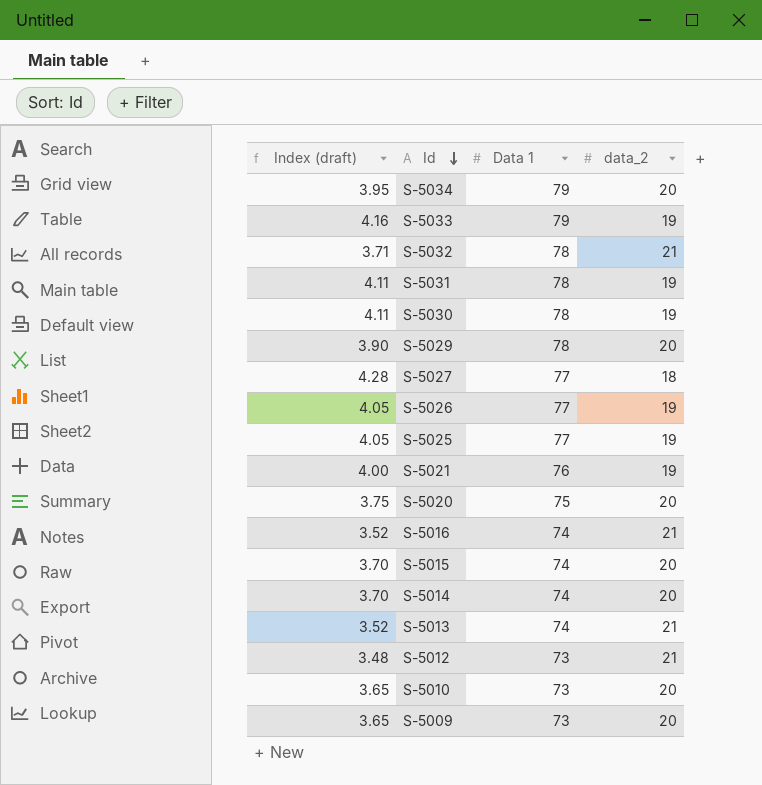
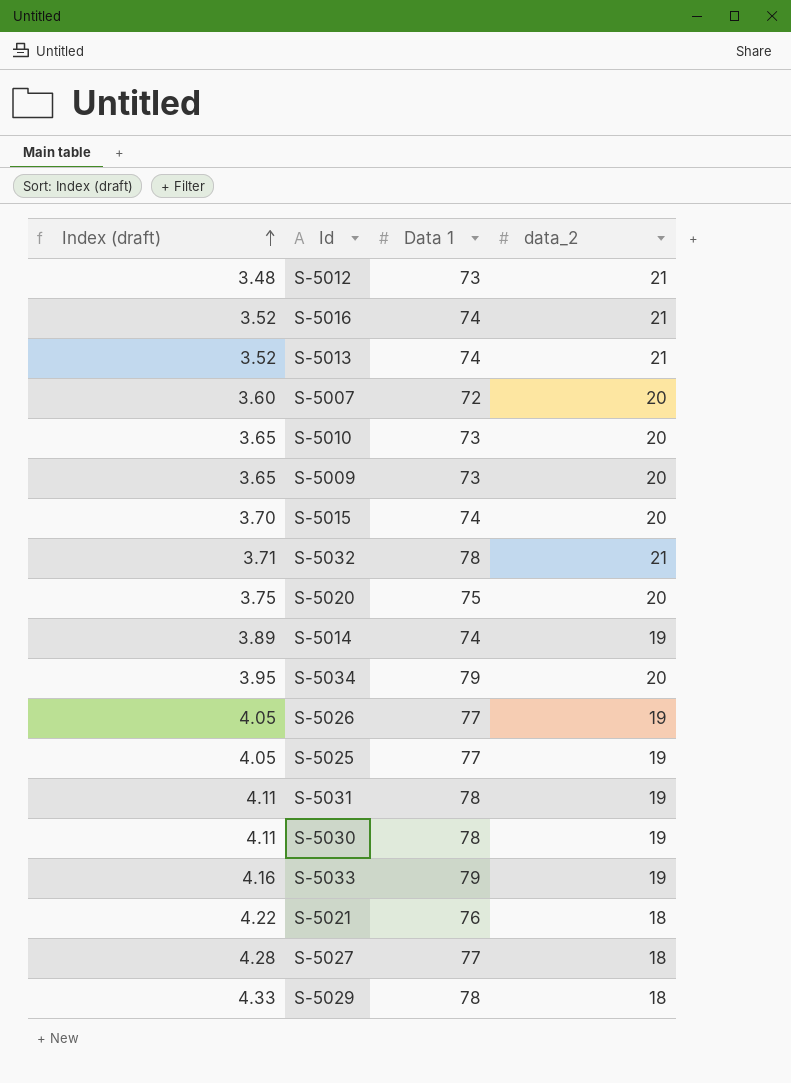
row order: Id descending -> Index (draft) ascending
row S-5007: none -> 3.60 | 72 | 20
S-5014 | Index (draft): 3.70 -> 3.89
S-5014 | data_2: 20 -> 19
S-5021 | Index (draft): 4.00 -> 4.22
S-5021 | data_2: 19 -> 18
S-5029 | Index (draft): 3.90 -> 4.33
S-5029 | data_2: 20 -> 18

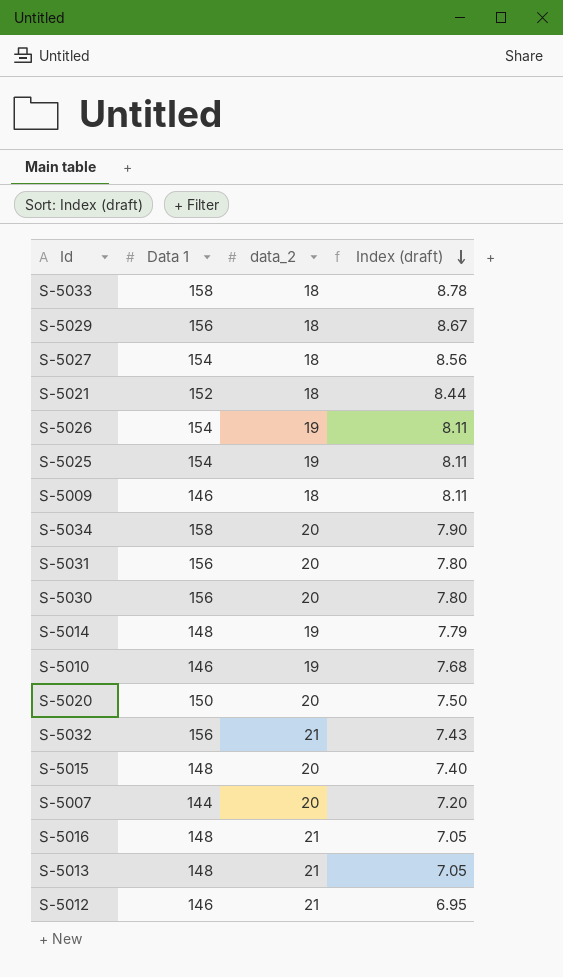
row order: Index (draft) ascending -> Index (draft) descending
column Index (draft) | position: 1 -> 4
S-5033 | Data 1: 79 -> 158
S-5033 | data_2: 19 -> 18
S-5033 | Index (draft): 4.16 -> 8.78
S-5029 | Data 1: 78 -> 156
S-5029 | Index (draft): 4.33 -> 8.67
S-5027 | Data 1: 77 -> 154
S-5027 | Index (draft): 4.28 -> 8.56
S-5021 | Data 1: 76 -> 152
S-5021 | Index (draft): 4.22 -> 8.44
S-5026 | Data 1: 77 -> 154
S-5026 | Index (draft): 4.05 -> 8.11
S-5025 | Data 1: 77 -> 154
S-5025 | Index (draft): 4.05 -> 8.11
S-5009 | Data 1: 73 -> 146
S-5009 | data_2: 20 -> 18
S-5009 | Index (draft): 3.65 -> 8.11
S-5034 | Data 1: 79 -> 158
S-5034 | Index (draft): 3.95 -> 7.90
S-5031 | Data 1: 78 -> 156
S-5031 | data_2: 19 -> 20
S-5031 | Index (draft): 4.11 -> 7.80
S-5030 | Data 1: 78 -> 156
S-5030 | data_2: 19 -> 20
S-5030 | Index (draft): 4.11 -> 7.80
S-5014 | Data 1: 74 -> 148
S-5014 | Index (draft): 3.89 -> 7.79
S-5010 | Data 1: 73 -> 146
S-5010 | data_2: 20 -> 19
S-5010 | Index (draft): 3.65 -> 7.68
S-5020 | Data 1: 75 -> 150
S-5020 | Index (draft): 3.75 -> 7.50
S-5032 | Data 1: 78 -> 156
S-5032 | Index (draft): 3.71 -> 7.43
S-5015 | Data 1: 74 -> 148
S-5015 | Index (draft): 3.70 -> 7.40
S-5007 | Data 1: 72 -> 144
S-5007 | Index (draft): 3.60 -> 7.20
S-5016 | Data 1: 74 -> 148
S-5016 | Index (draft): 3.52 -> 7.05
S-5013 | Data 1: 74 -> 148
S-5013 | Index (draft): 3.52 -> 7.05
S-5012 | Data 1: 73 -> 146
S-5012 | Index (draft): 3.48 -> 6.95

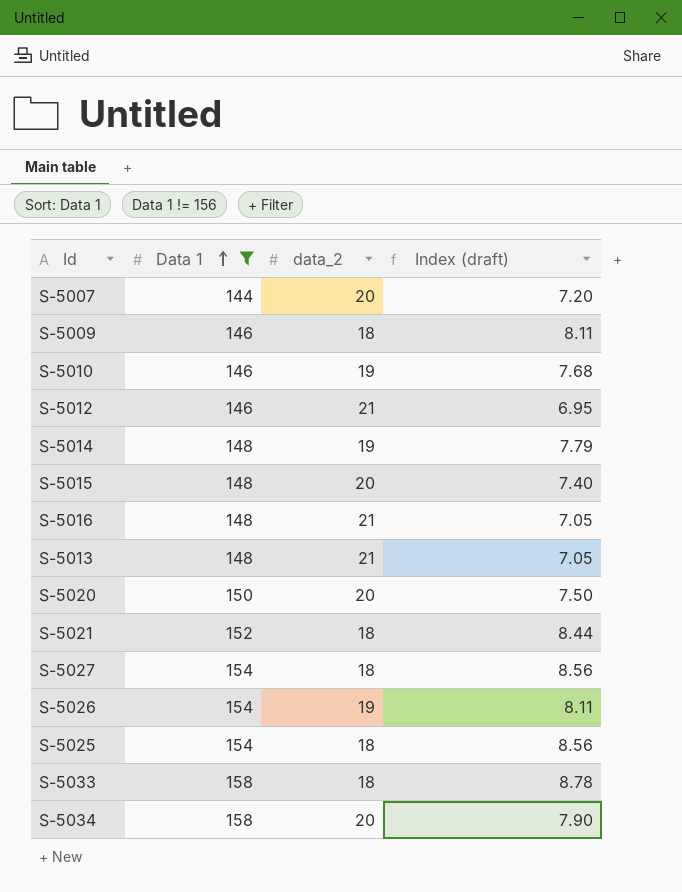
filter: none -> Data 1 != 156
row order: Index (draft) descending -> Data 1 ascending
S-5025 | data_2: 19 -> 18
S-5025 | Index (draft): 8.11 -> 8.56

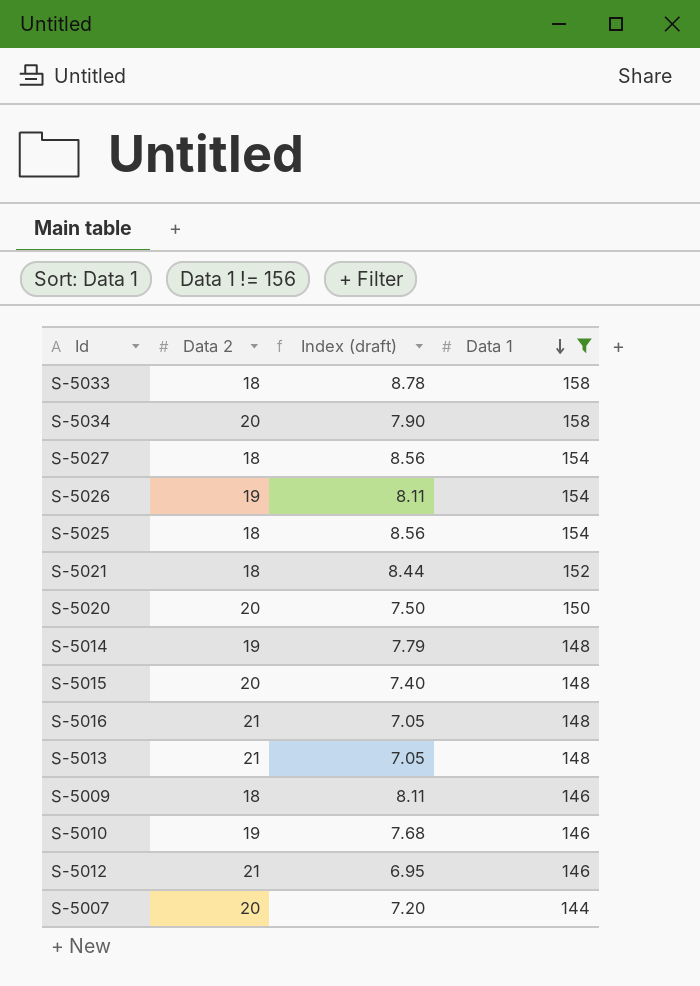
row order: Data 1 ascending -> Data 1 descending
column name: data_2 -> Data 2
column Data 1 | position: 2 -> 4

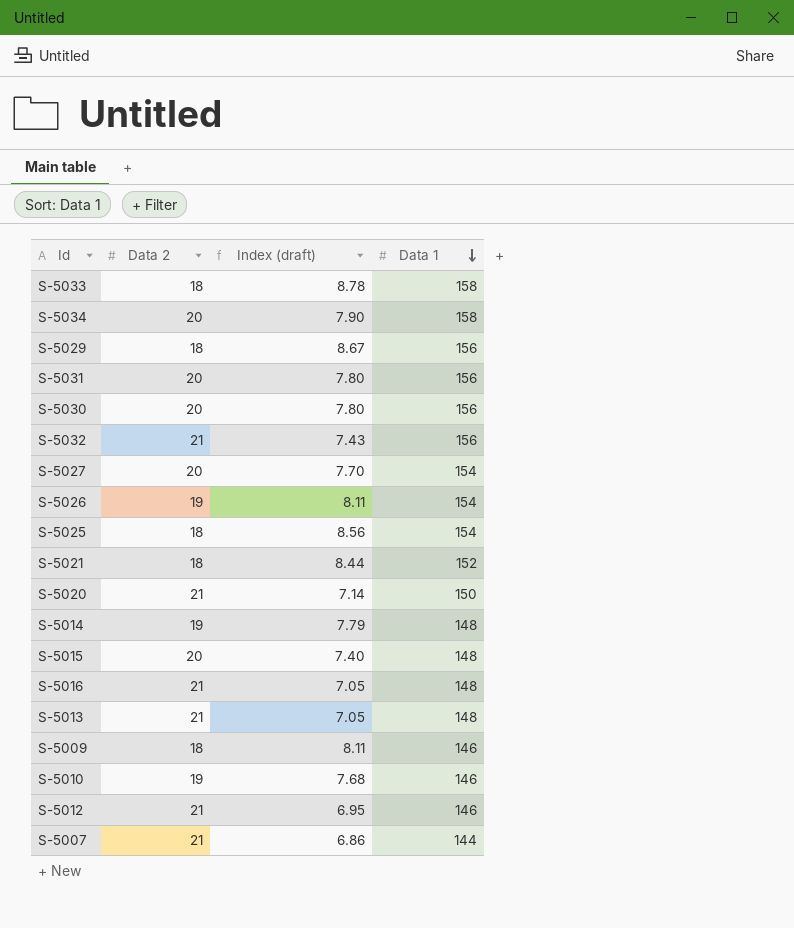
filter: Data 1 != 156 -> none
S-5027 | Data 2: 18 -> 20
S-5027 | Index (draft): 8.56 -> 7.70
S-5020 | Data 2: 20 -> 21
S-5020 | Index (draft): 7.50 -> 7.14
S-5007 | Data 2: 20 -> 21
S-5007 | Index (draft): 7.20 -> 6.86

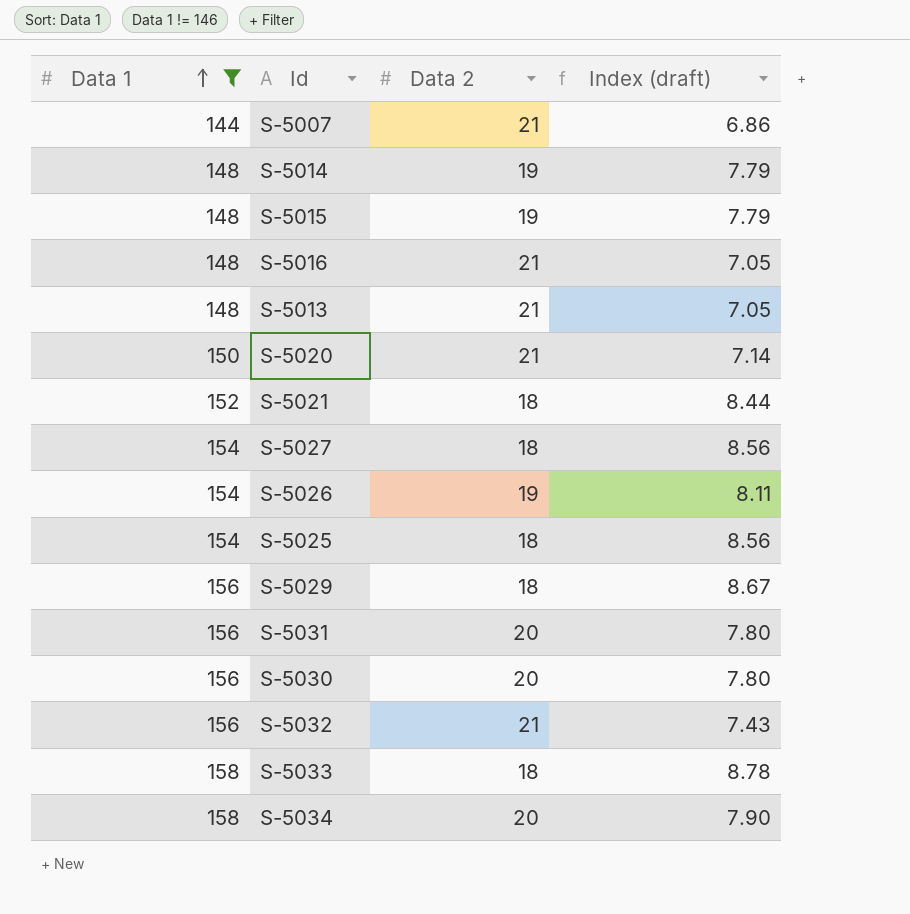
filter: none -> Data 1 != 146
row order: Data 1 descending -> Data 1 ascending
column Data 1 | position: 4 -> 1
S-5015 | Data 2: 20 -> 19
S-5015 | Index (draft): 7.40 -> 7.79
S-5027 | Data 2: 20 -> 18
S-5027 | Index (draft): 7.70 -> 8.56

